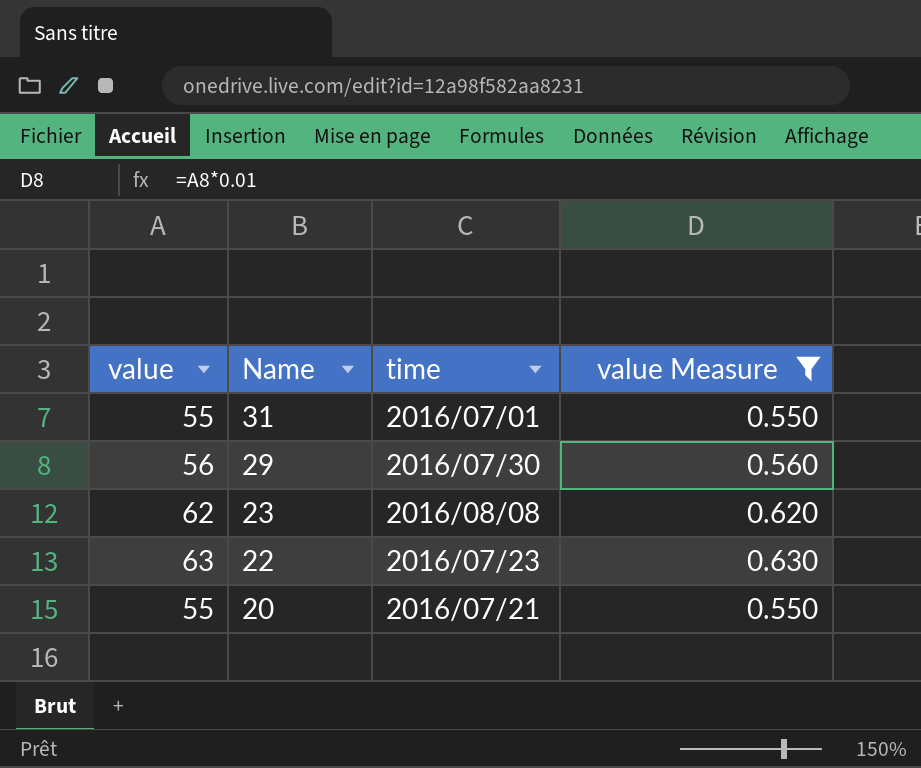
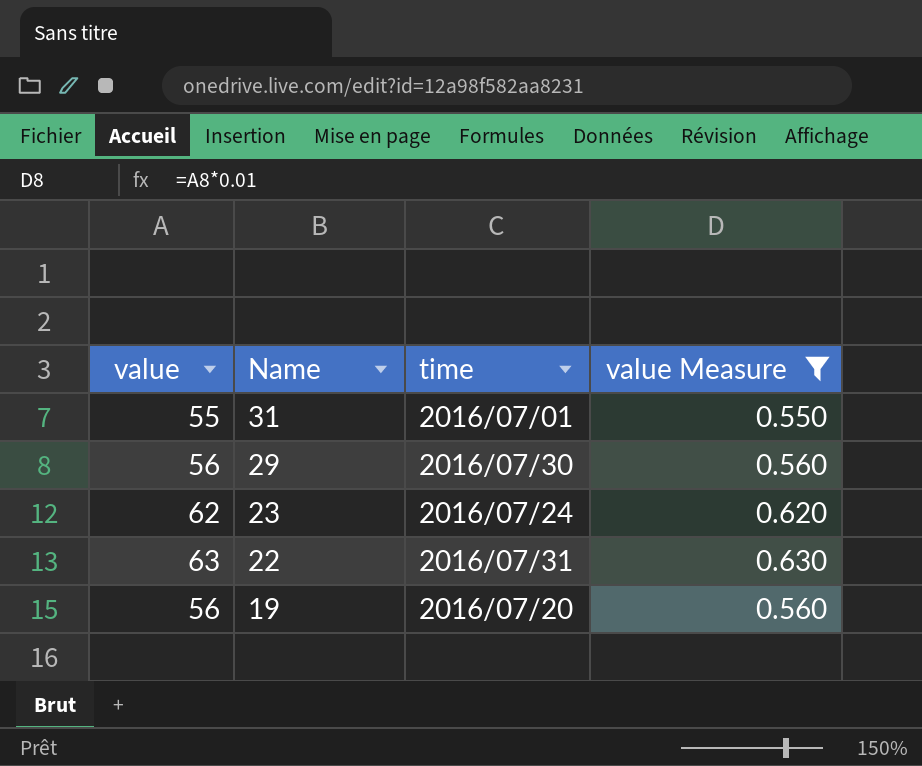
row 20: 55 | 2016/07/21 | 0.550 -> none
23 | time: 2016/08/08 -> 2016/07/24
22 | time: 2016/07/23 -> 2016/07/31
row 19: none -> 56 | 2016/07/20 | 0.560

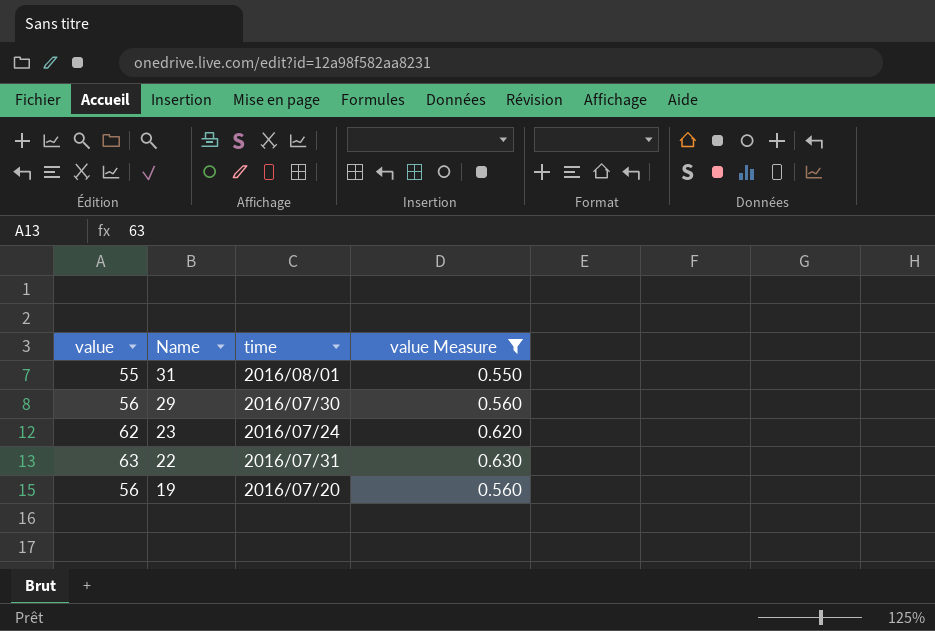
31 | time: 2016/07/01 -> 2016/08/01

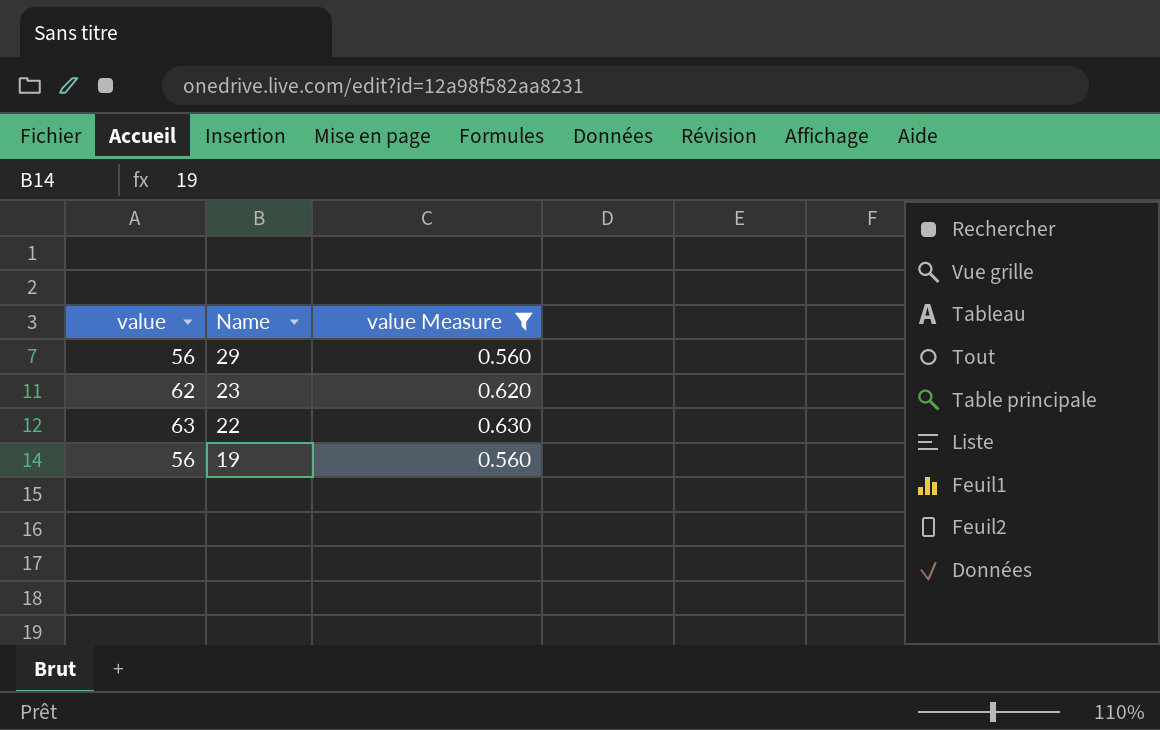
column time | position: 3 -> none
row 31: 55 | 2016/08/01 | 0.550 -> none

